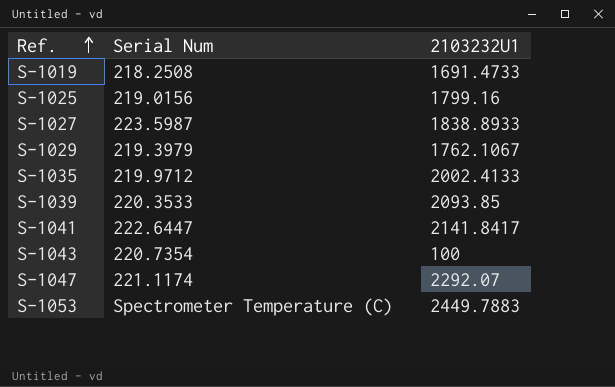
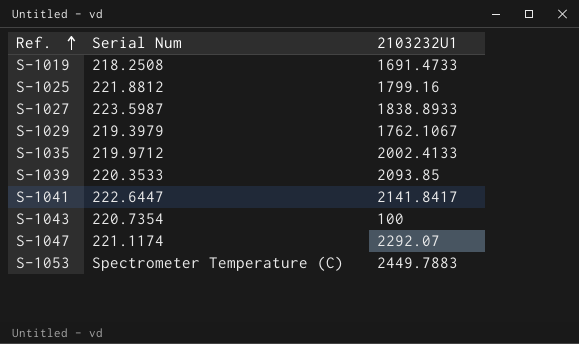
S-1025 | Serial Num: 219.0156 -> 221.8812

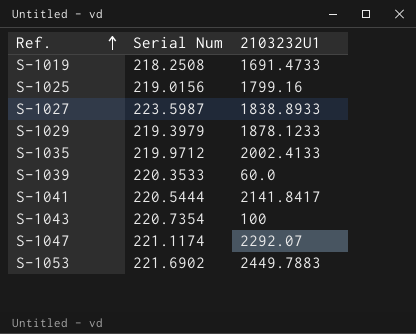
S-1025 | Serial Num: 221.8812 -> 219.0156
S-1029 | 2103232U1: 1762.1067 -> 1878.1233
S-1039 | 2103232U1: 2093.85 -> 60.0
S-1041 | Serial Num: 222.6447 -> 220.5444
S-1053 | Serial Num: Spectrometer Temperature (C) -> 221.6902

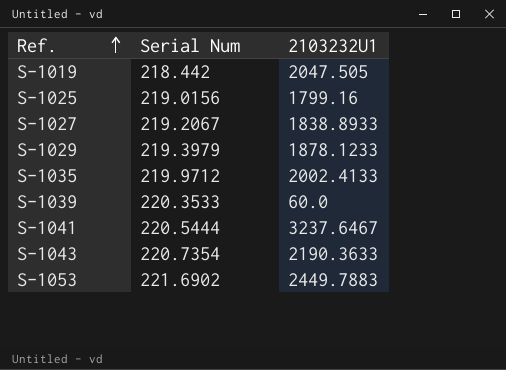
row S-1047: 221.1174 | 2292.07 -> none
S-1019 | Serial Num: 218.2508 -> 218.442
S-1019 | 2103232U1: 1691.4733 -> 2047.505
S-1027 | Serial Num: 223.5987 -> 219.2067
S-1041 | 2103232U1: 2141.8417 -> 3237.6467
S-1043 | 2103232U1: 100 -> 2190.3633

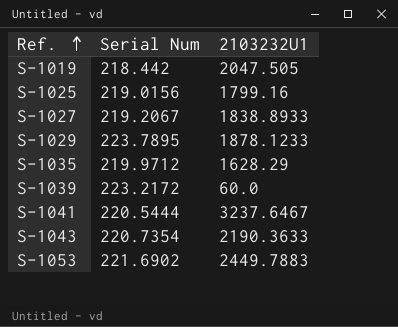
S-1029 | Serial Num: 219.3979 -> 223.7895
S-1035 | 2103232U1: 2002.4133 -> 1628.29
S-1039 | Serial Num: 220.3533 -> 223.2172

